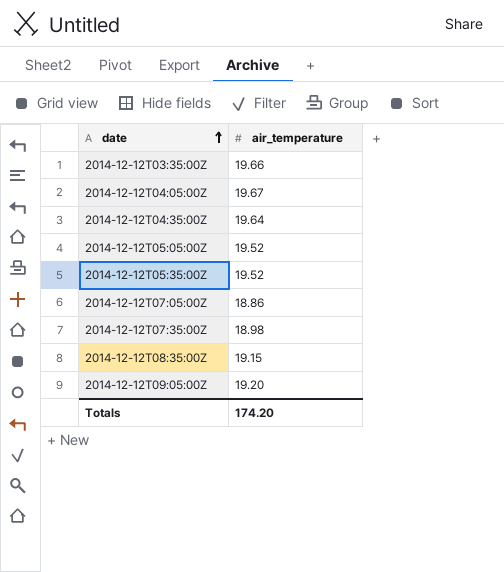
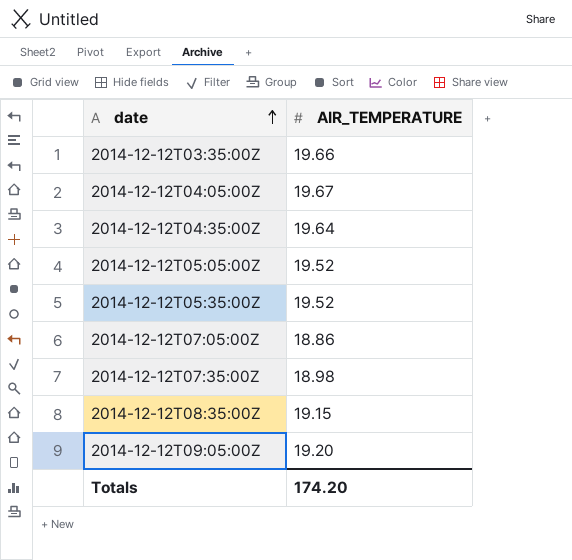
column name: air_temperature -> AIR_TEMPERATURE

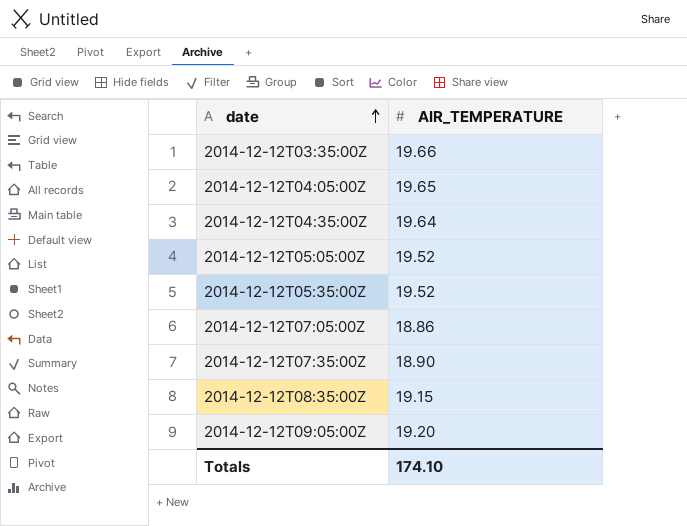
2014-12-12T04:05:00Z | AIR_TEMPERATURE: 19.67 -> 19.65
2014-12-12T07:35:00Z | AIR_TEMPERATURE: 18.98 -> 18.90
Totals | AIR_TEMPERATURE: 174.20 -> 174.10

